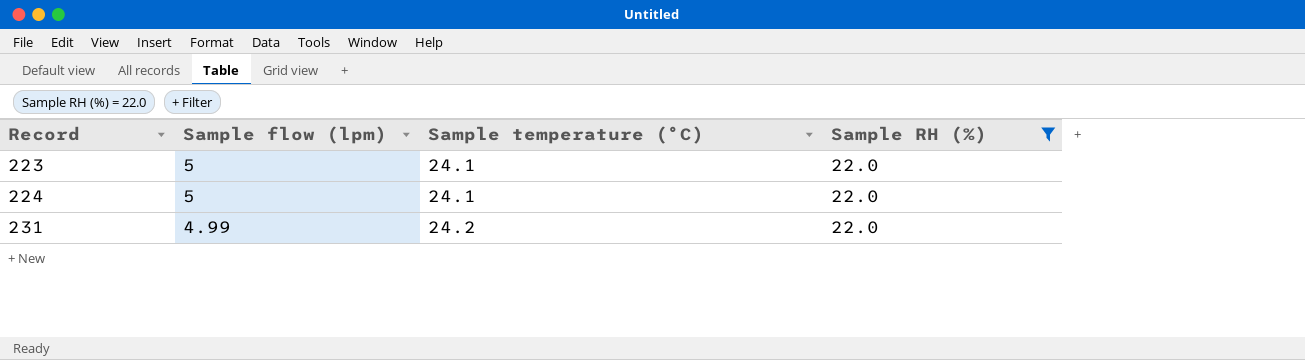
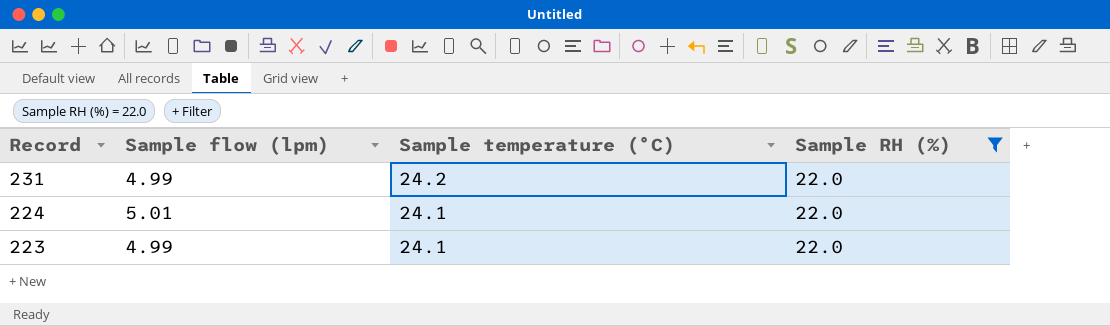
row order: Record ascending -> Record descending
224 | Sample flow (lpm): 5 -> 5.01
223 | Sample flow (lpm): 5 -> 4.99

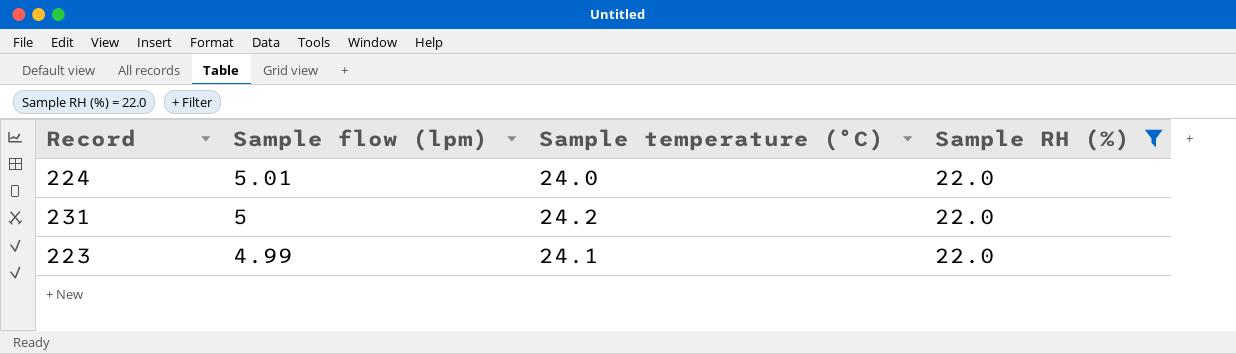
row order: Record descending -> Sample flow (lpm) descending
224 | Sample temperature (°C): 24.1 -> 24.0
231 | Sample flow (lpm): 4.99 -> 5

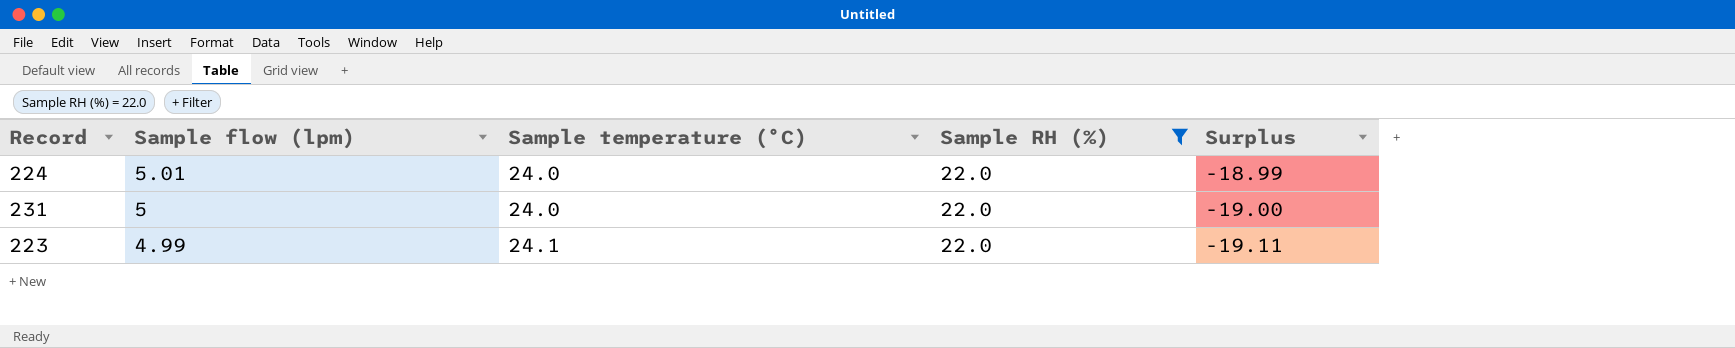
column Surplus | formula: none -> [Sample flow (lpm)] - [Sample temperature (°C)]
231 | Sample temperature (°C): 24.2 -> 24.0

